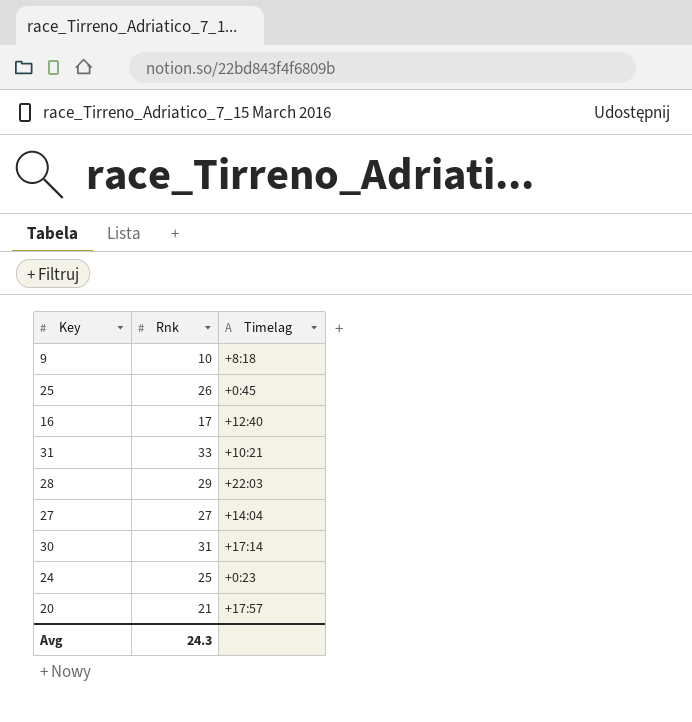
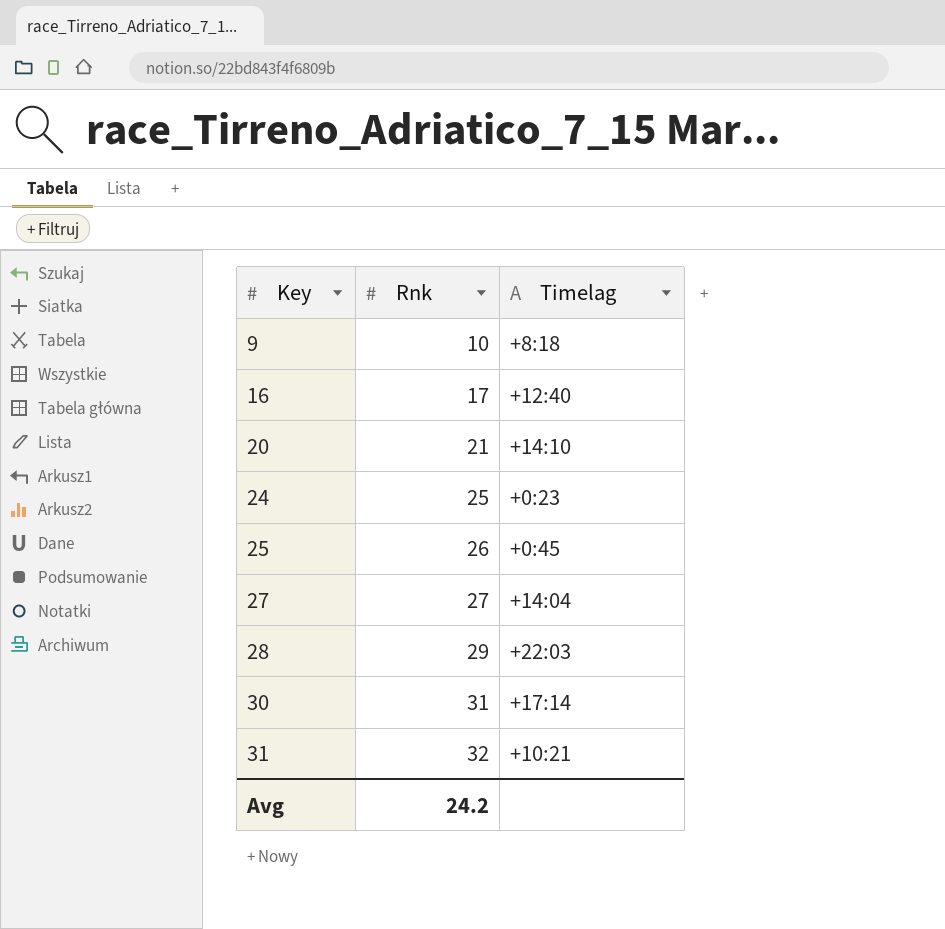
row order: none -> Key ascending
20 | Timelag: +17:57 -> +14:10
31 | Rnk: 33 -> 32
Avg | Rnk: 24.3 -> 24.2

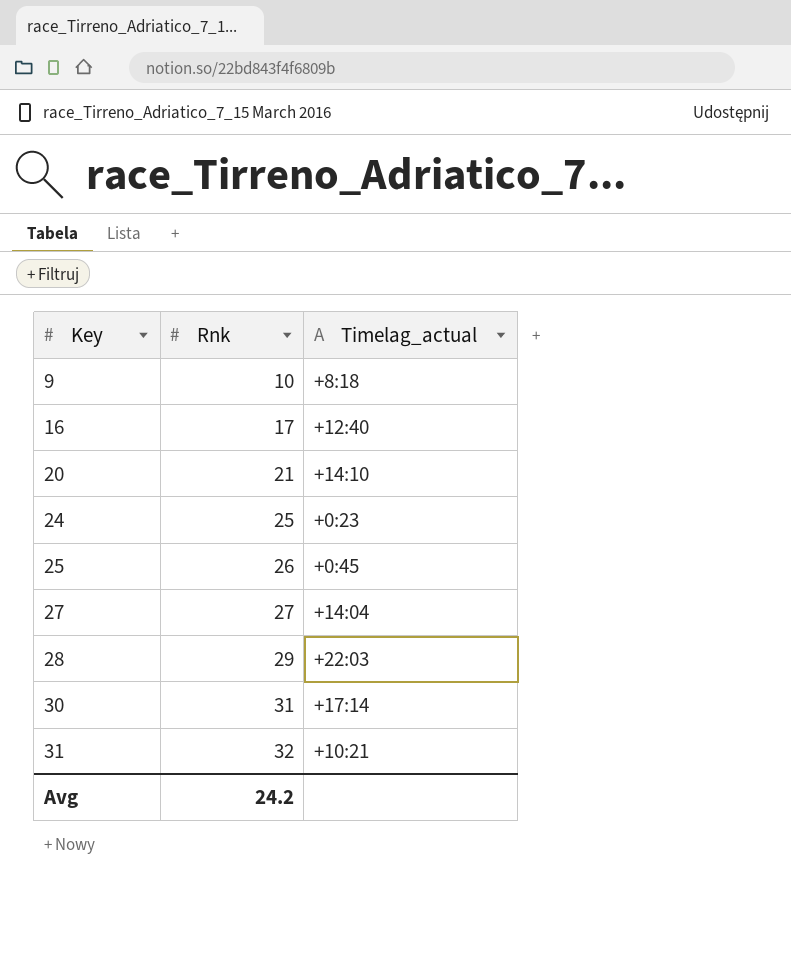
column name: Timelag -> Timelag_actual

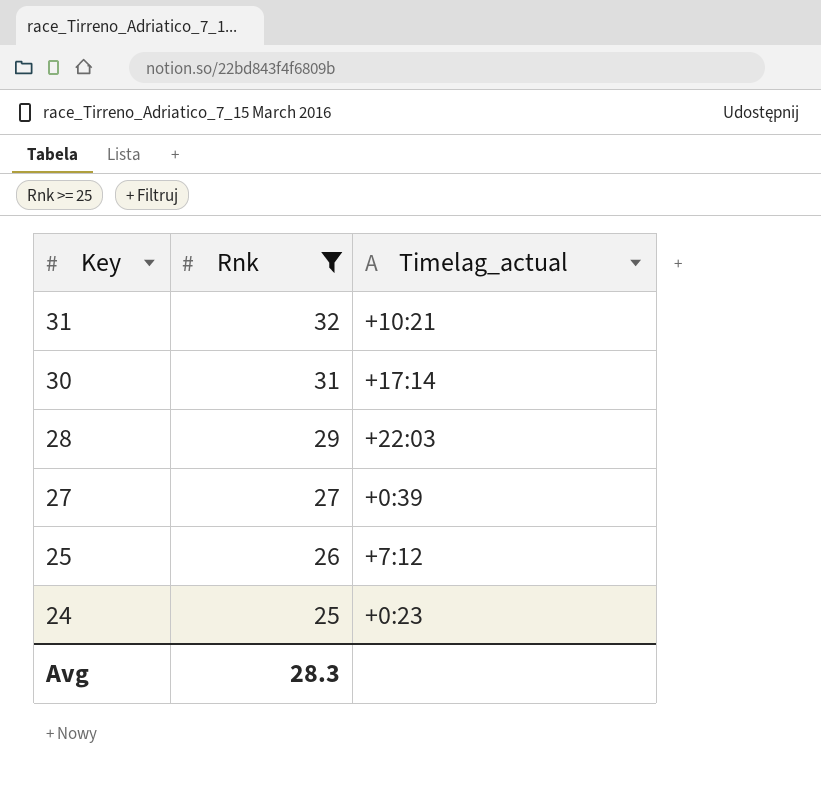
filter: none -> Rnk >= 25
row order: Key ascending -> Key descending
27 | Timelag_actual: +14:04 -> +0:39
25 | Timelag_actual: +0:45 -> +7:12
Avg | Rnk: 24.2 -> 28.3

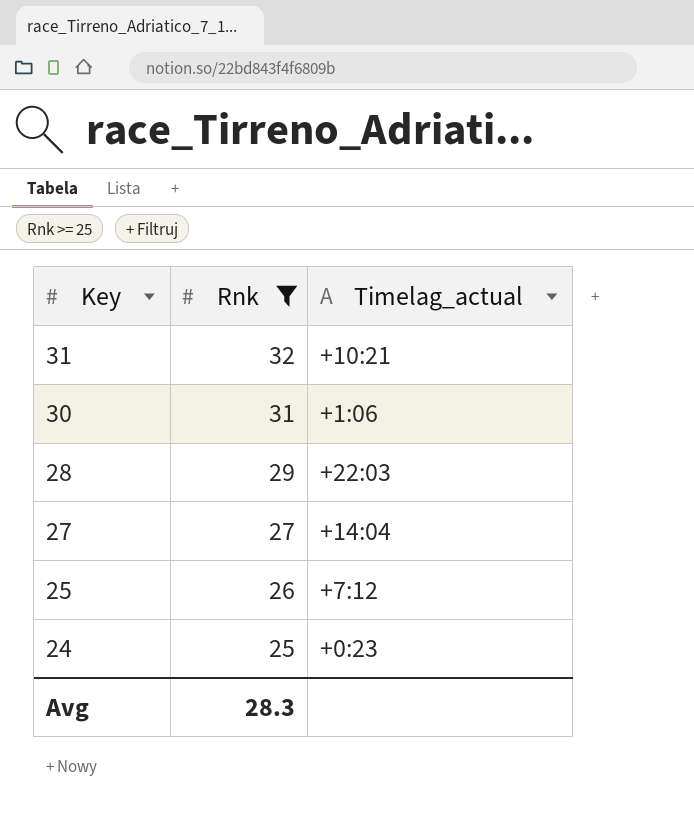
30 | Timelag_actual: +17:14 -> +1:06
27 | Timelag_actual: +0:39 -> +14:04

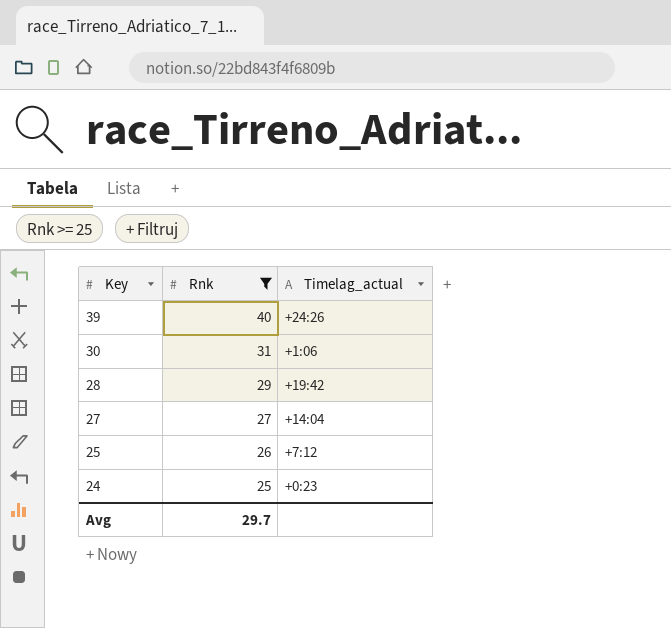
row 31: 32 | +10:21 -> none
row 39: none -> 40 | +24:26
28 | Timelag_actual: +22:03 -> +19:42
Avg | Rnk: 28.3 -> 29.7

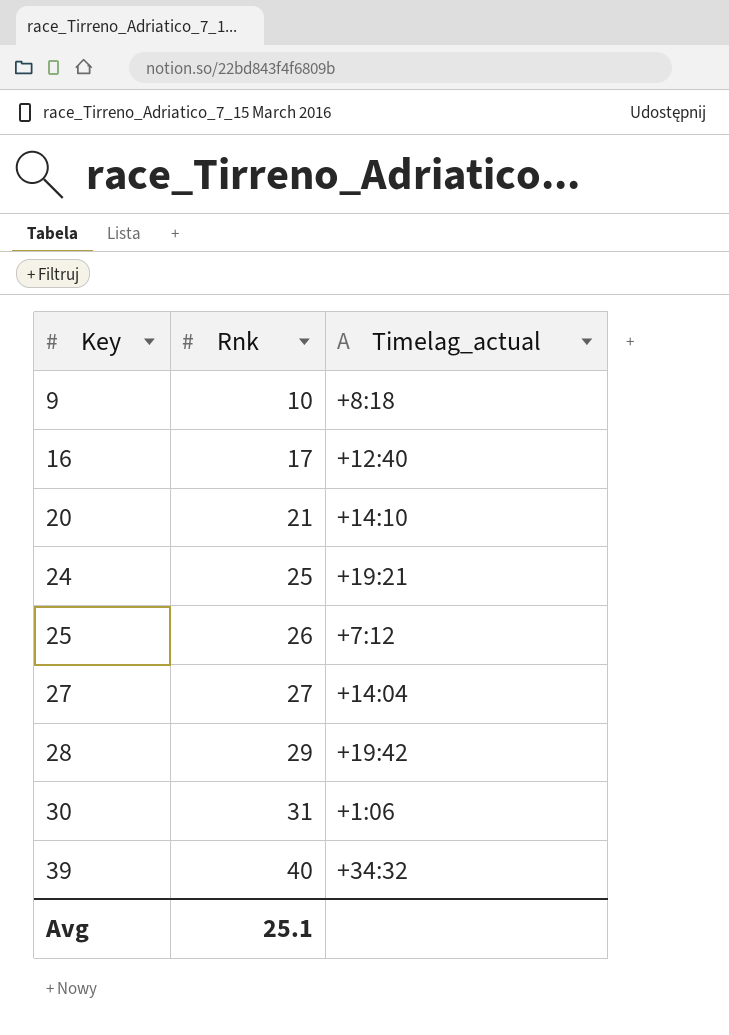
filter: Rnk >= 25 -> none
row order: Key descending -> Key ascending
24 | Timelag_actual: +0:23 -> +19:21
39 | Timelag_actual: +24:26 -> +34:32
Avg | Rnk: 29.7 -> 25.1

